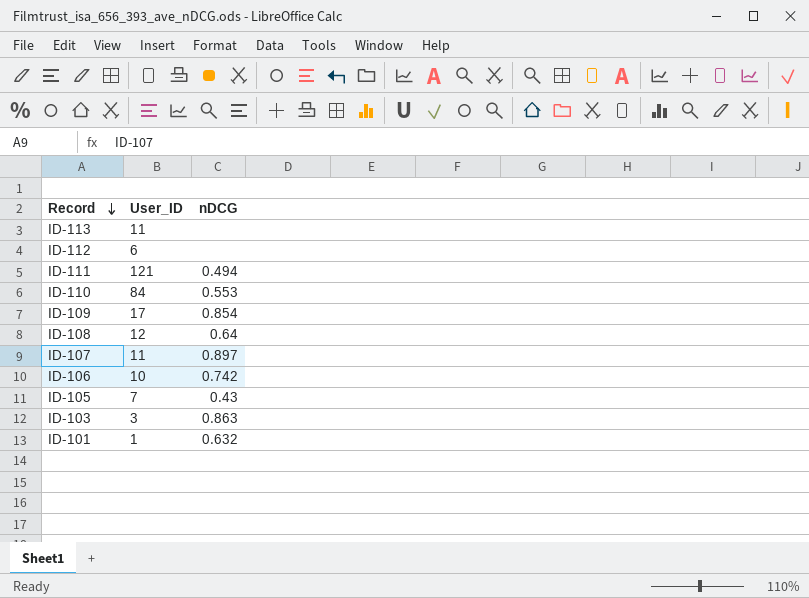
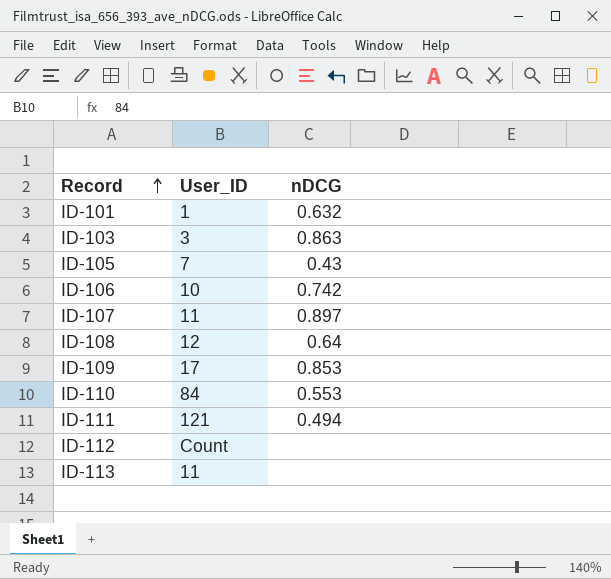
row order: Record descending -> Record ascending
ID-109 | nDCG: 0.854 -> 0.853
ID-112 | User_ID: 6 -> Count

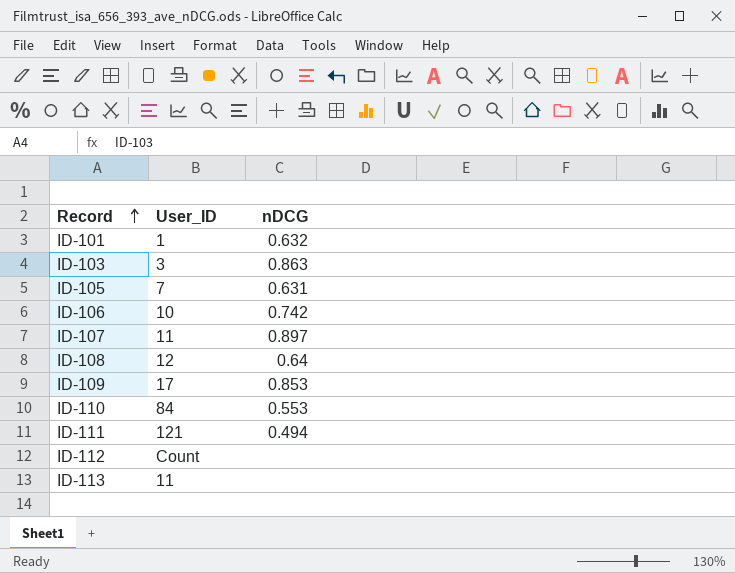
ID-105 | nDCG: 0.43 -> 0.631

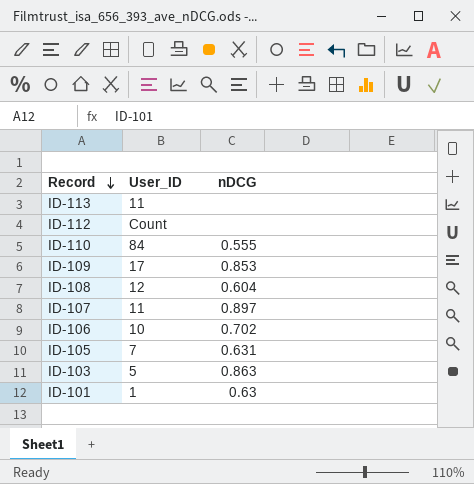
row order: Record ascending -> Record descending
row ID-111: 121 | 0.494 -> none
ID-110 | nDCG: 0.553 -> 0.555
ID-108 | nDCG: 0.64 -> 0.604
ID-106 | nDCG: 0.742 -> 0.702
ID-103 | User_ID: 3 -> 5
ID-101 | nDCG: 0.632 -> 0.63

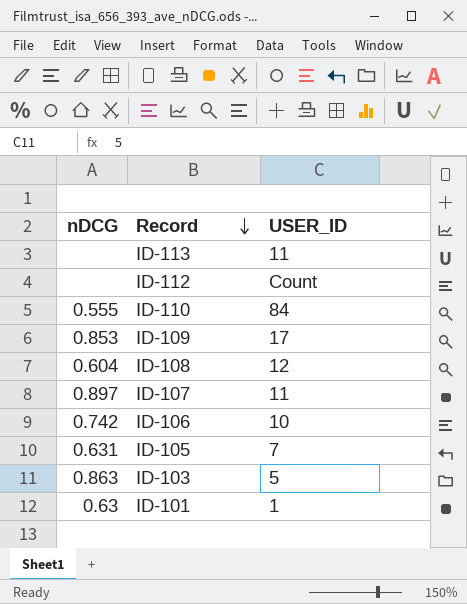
column nDCG | position: 3 -> 1
column name: User_ID -> USER_ID
ID-106 | nDCG: 0.702 -> 0.742

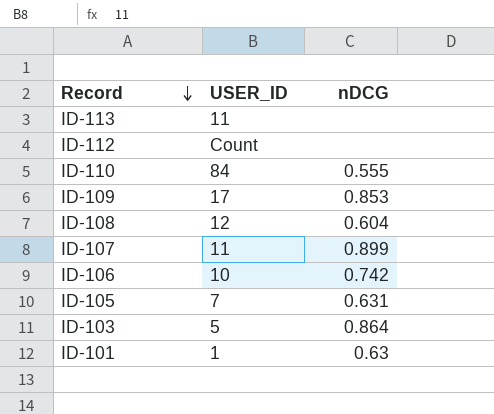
column nDCG | position: 1 -> 3
ID-107 | nDCG: 0.897 -> 0.899
ID-103 | nDCG: 0.863 -> 0.864

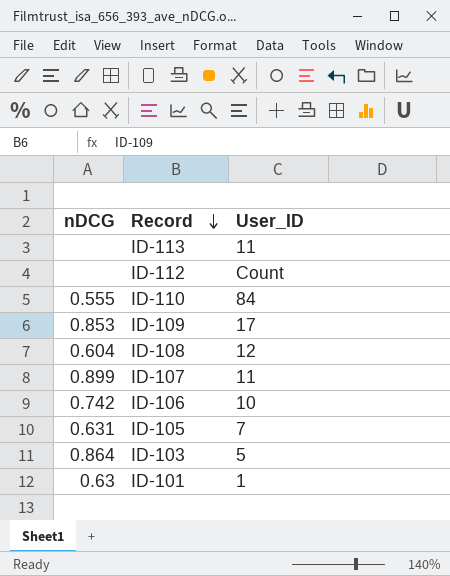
column nDCG | position: 3 -> 1
column name: USER_ID -> User_ID

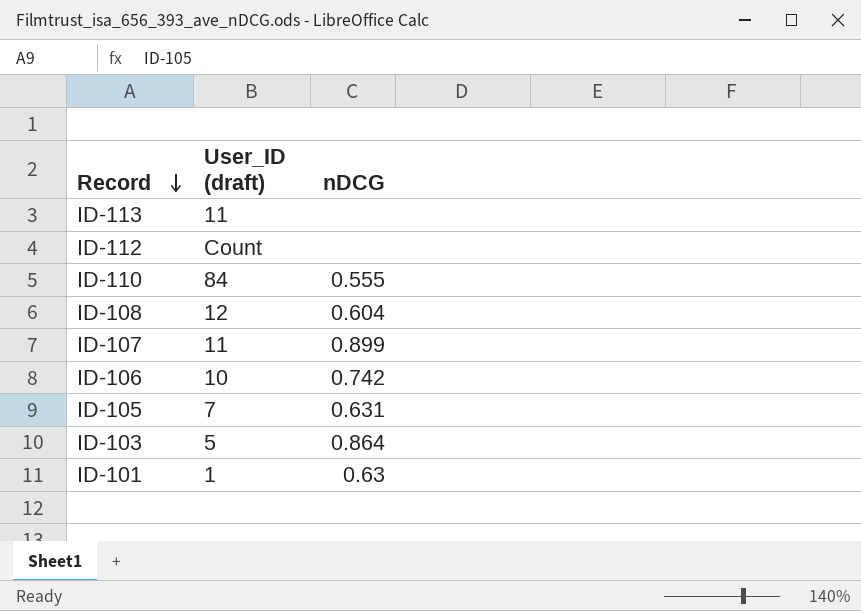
column name: User_ID -> User_ID (draft)
column nDCG | position: 1 -> 3
row ID-109: 0.853 | 17 -> none

